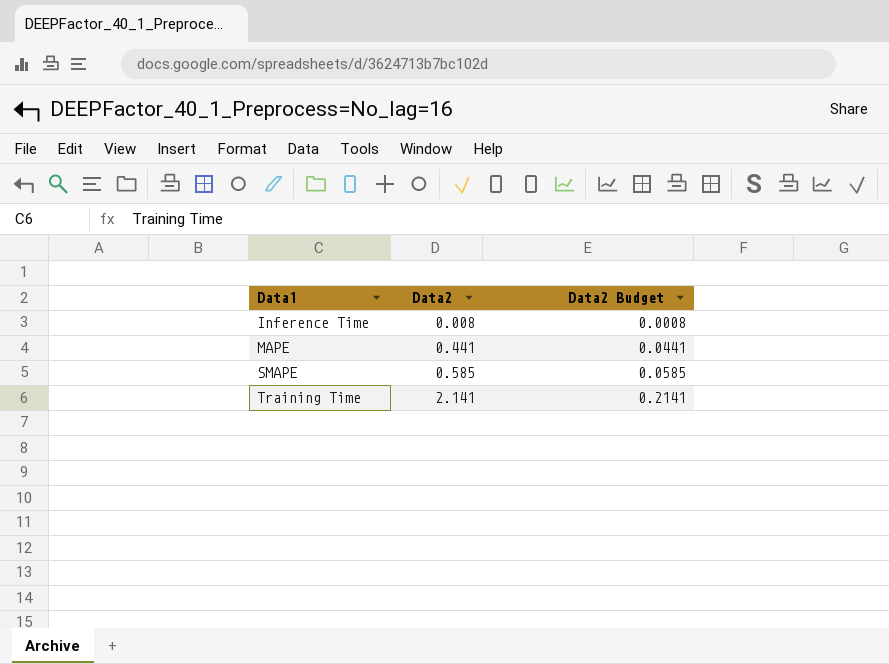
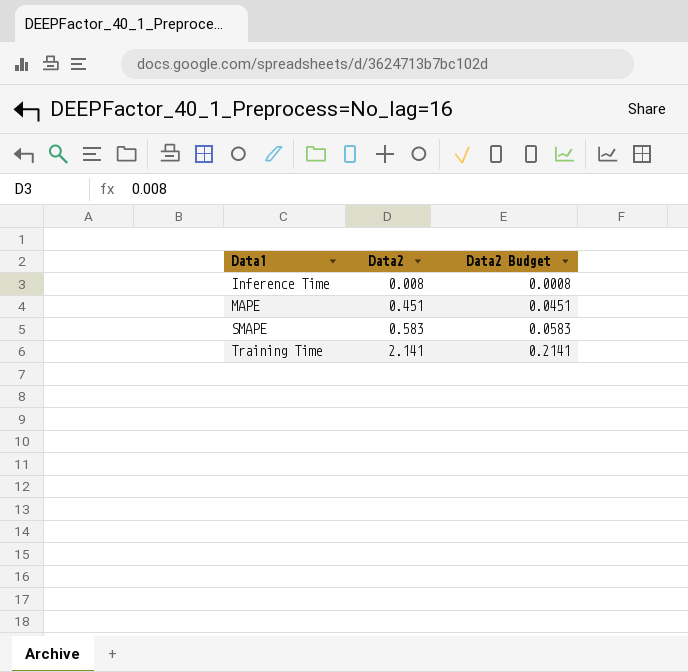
MAPE | Data2: 0.441 -> 0.451
MAPE | Data2 Budget: 0.0441 -> 0.0451
SMAPE | Data2: 0.585 -> 0.583
SMAPE | Data2 Budget: 0.0585 -> 0.0583

